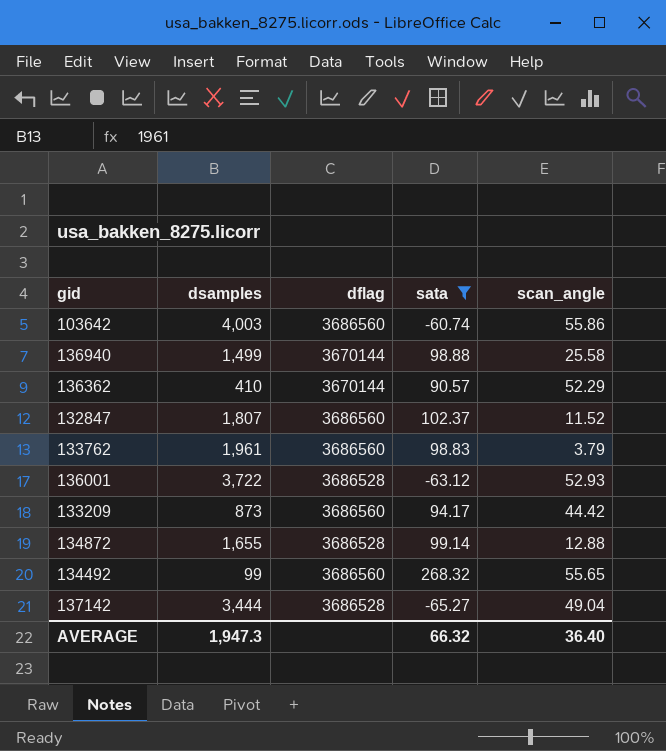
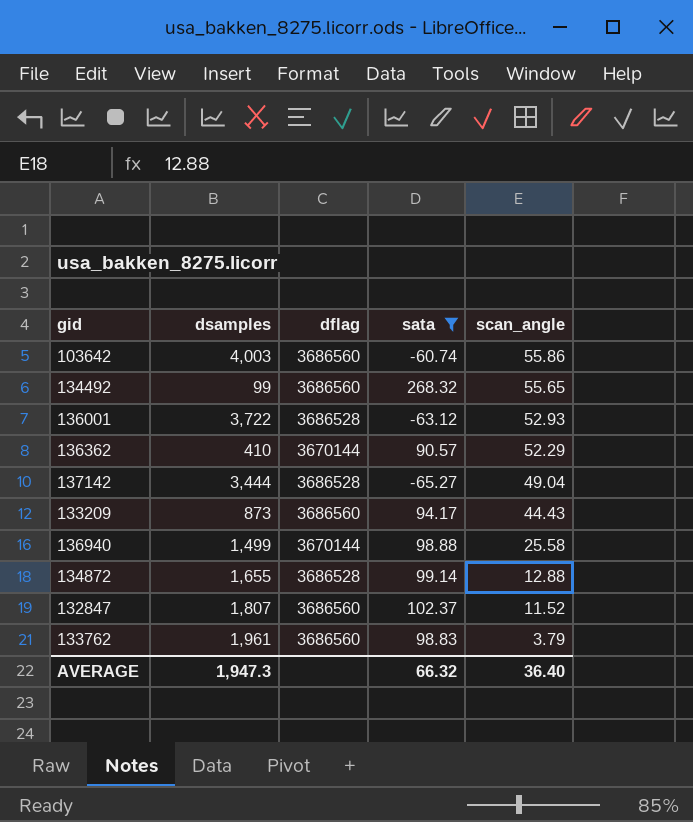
row order: none -> scan_angle descending
133209 | scan_angle: 44.42 -> 44.43

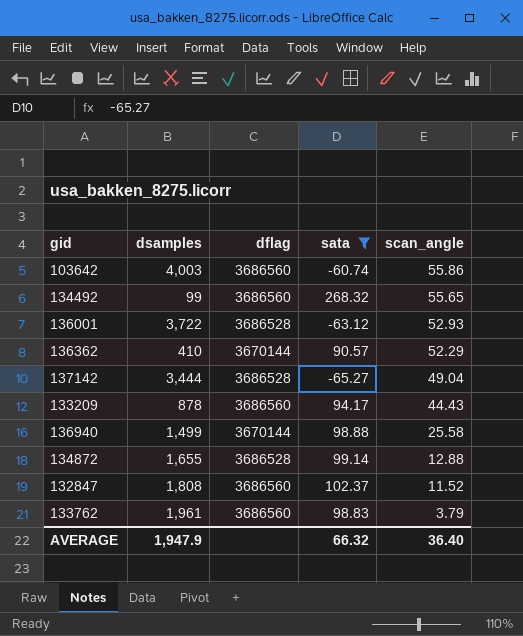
133209 | dsamples: 873 -> 878
132847 | dsamples: 1,807 -> 1,808
AVERAGE | dsamples: 1,947.3 -> 1,947.9

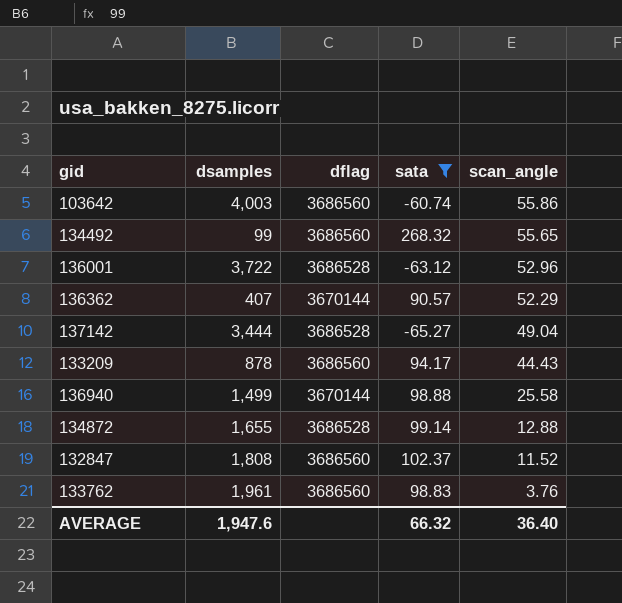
136001 | scan_angle: 52.93 -> 52.96
136362 | dsamples: 410 -> 407
133762 | scan_angle: 3.79 -> 3.76
AVERAGE | dsamples: 1,947.9 -> 1,947.6

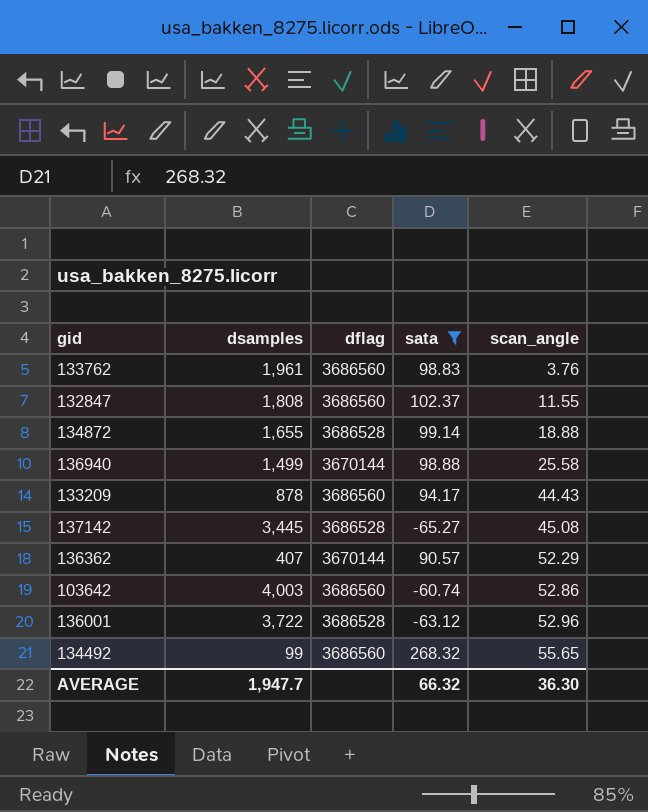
row order: scan_angle descending -> scan_angle ascending
132847 | scan_angle: 11.52 -> 11.55
134872 | scan_angle: 12.88 -> 18.88
137142 | dsamples: 3,444 -> 3,445
137142 | scan_angle: 49.04 -> 45.08
103642 | scan_angle: 55.86 -> 52.86
AVERAGE | dsamples: 1,947.6 -> 1,947.7
AVERAGE | scan_angle: 36.40 -> 36.30

